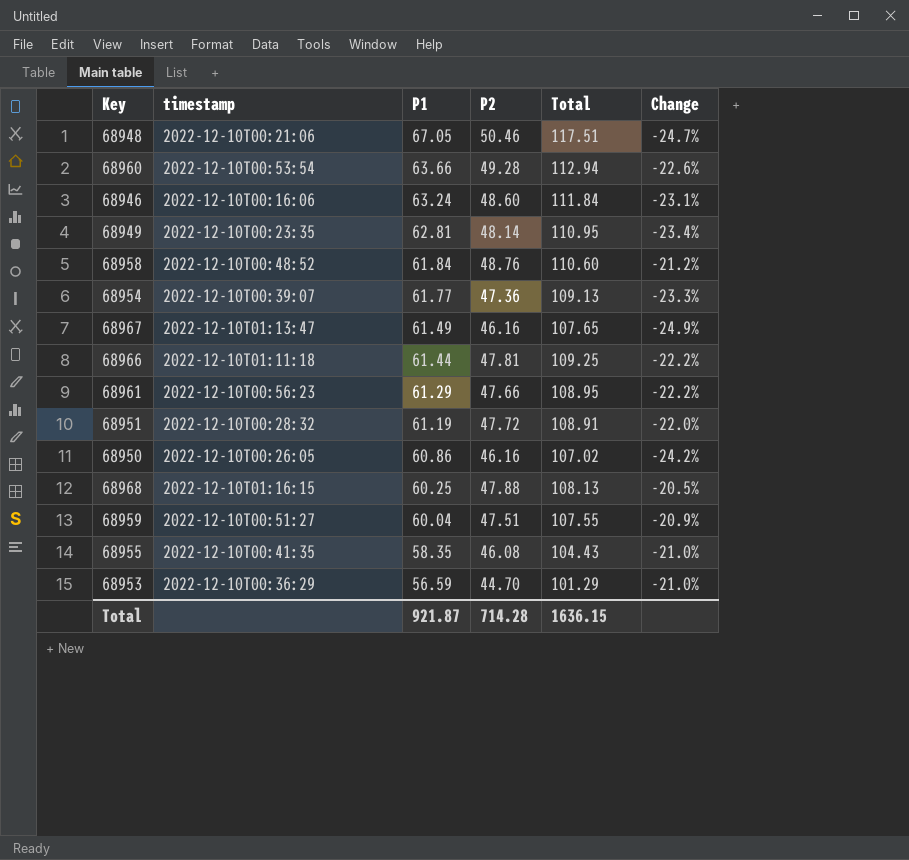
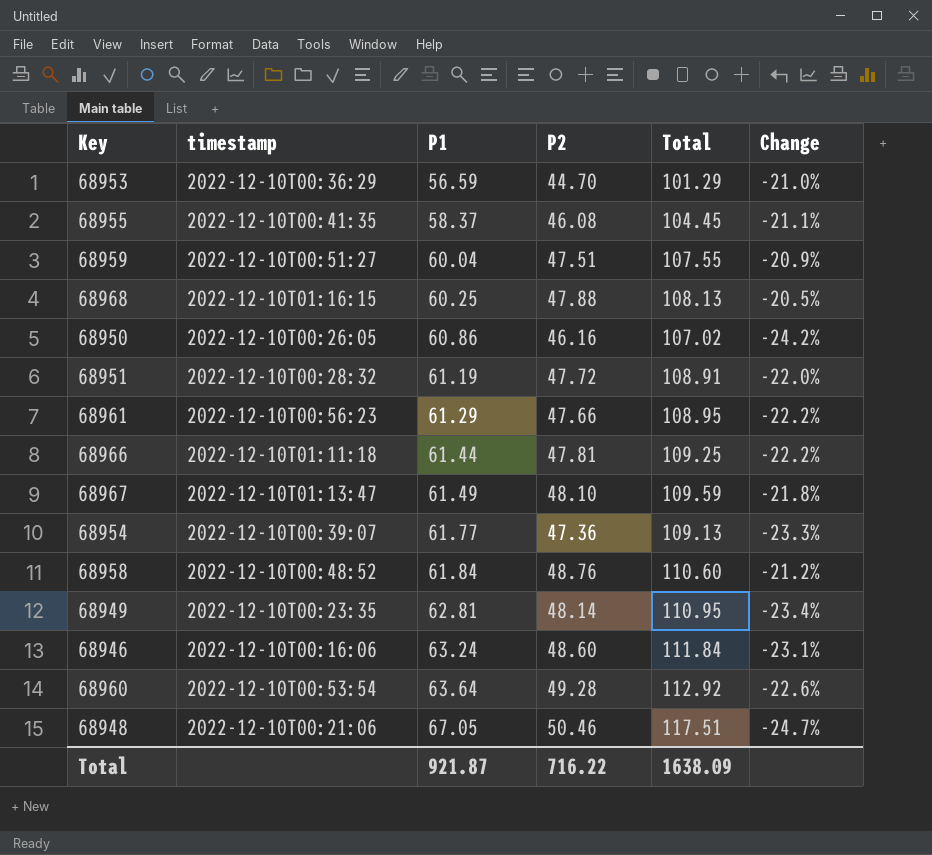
row order: P1 descending -> P1 ascending
68955 | P1: 58.35 -> 58.37
68955 | Total: 104.43 -> 104.45
68955 | Change: -21.0% -> -21.1%
68967 | P2: 46.16 -> 48.10
68967 | Total: 107.65 -> 109.59
68967 | Change: -24.9% -> -21.8%
68960 | P1: 63.66 -> 63.64
68960 | Total: 112.94 -> 112.92
Total | P2: 714.28 -> 716.22
Total | Total: 1636.15 -> 1638.09

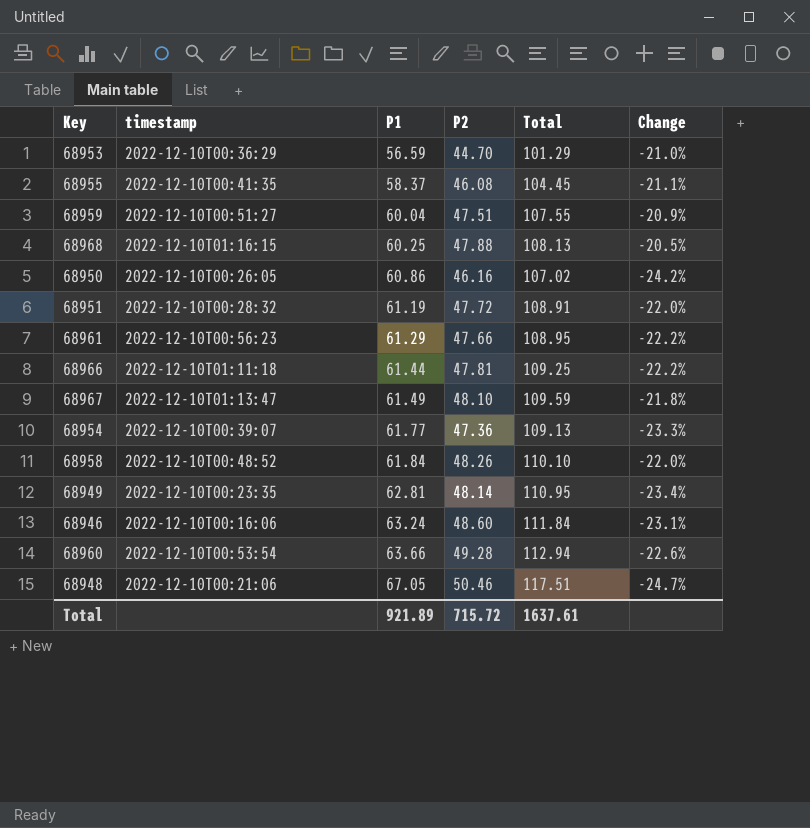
68958 | P2: 48.76 -> 48.26
68958 | Total: 110.60 -> 110.10
68958 | Change: -21.2% -> -22.0%
68960 | P1: 63.64 -> 63.66
68960 | Total: 112.92 -> 112.94
Total | P1: 921.87 -> 921.89
Total | P2: 716.22 -> 715.72
Total | Total: 1638.09 -> 1637.61

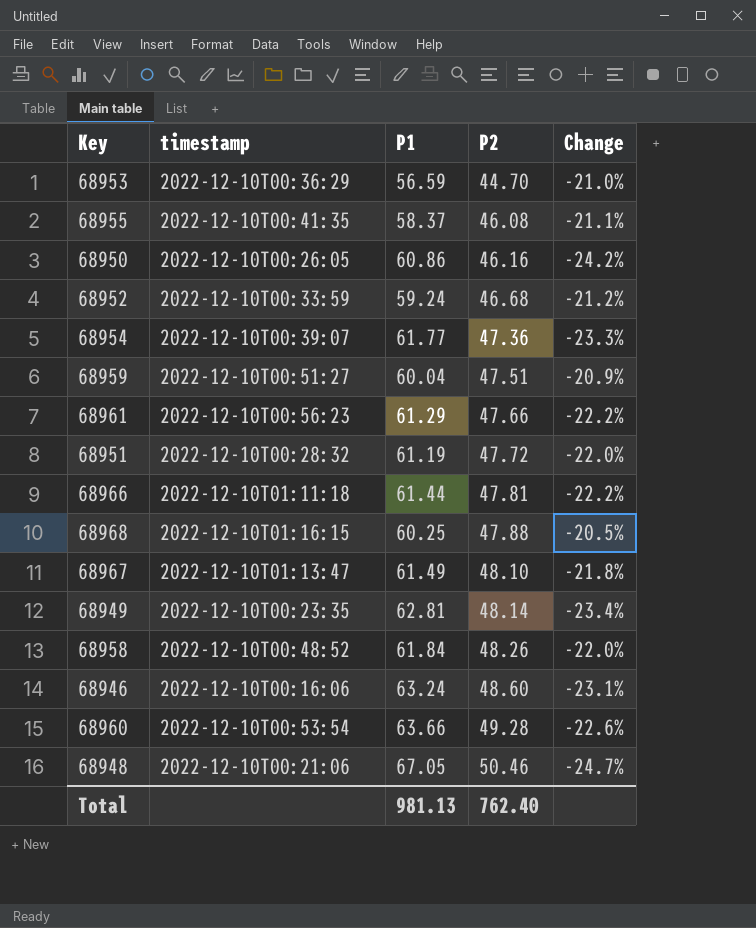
row order: P1 ascending -> P2 ascending
column Total | formula: [P1] + [P2] -> none
row 68952: none -> 2022-12-10T00:33:59 | 59.24 | 46.68 | -21.2%
Total | P1: 921.89 -> 981.13
Total | P2: 715.72 -> 762.40

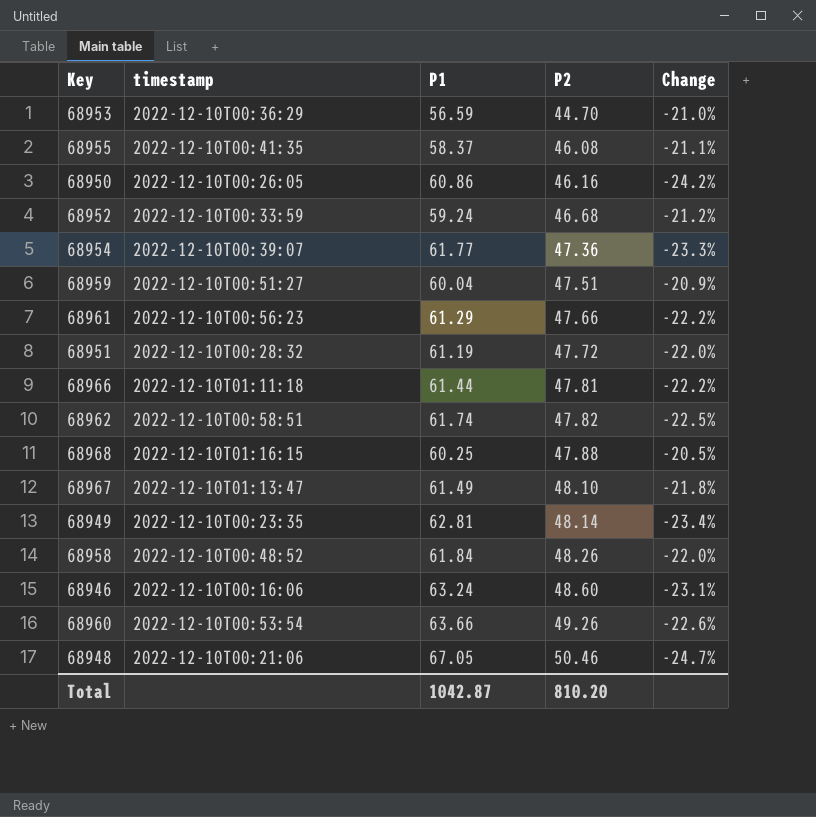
row 68962: none -> 2022-12-10T00:58:51 | 61.74 | 47.82 | -22.5%
68960 | P2: 49.28 -> 49.26
Total | P1: 981.13 -> 1042.87
Total | P2: 762.40 -> 810.20

